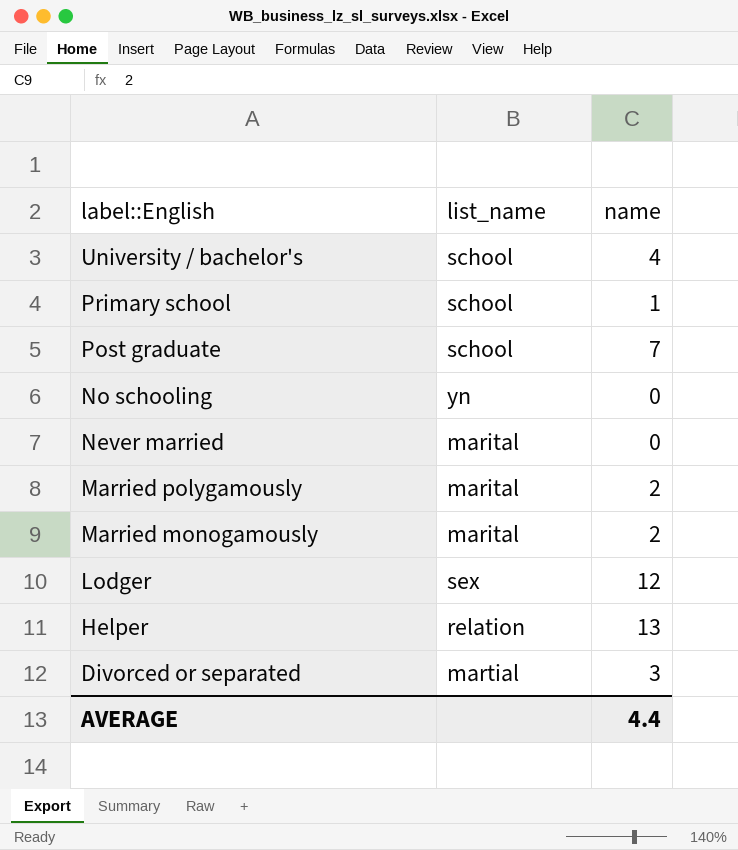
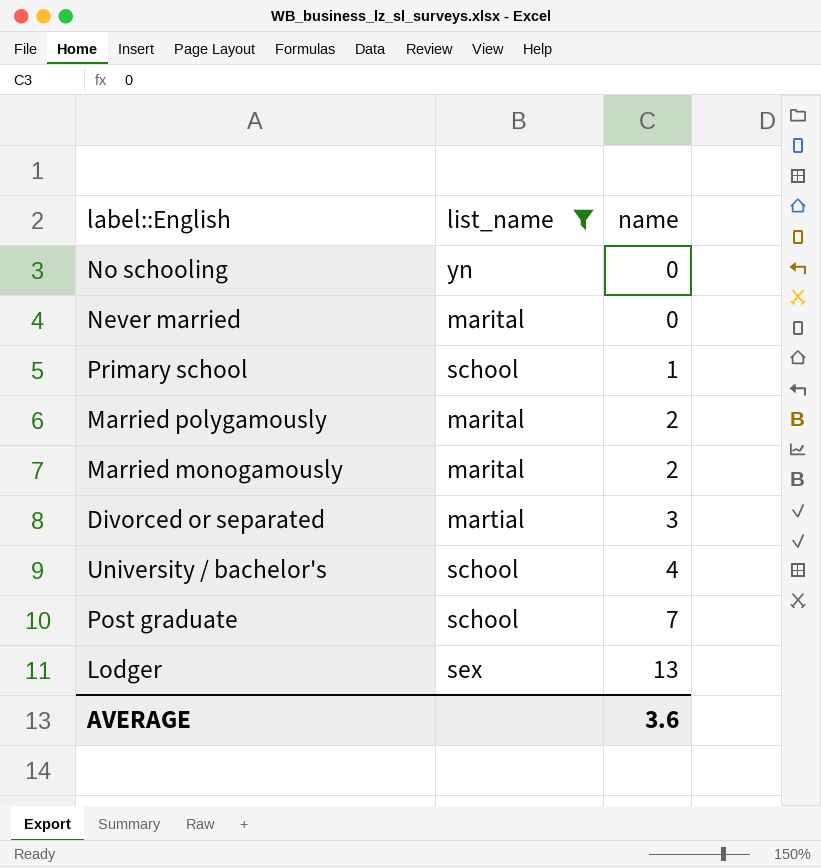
filter: none -> list_name != relation
row order: label::English descending -> name ascending
Lodger | name: 12 -> 13
AVERAGE | name: 4.4 -> 3.6

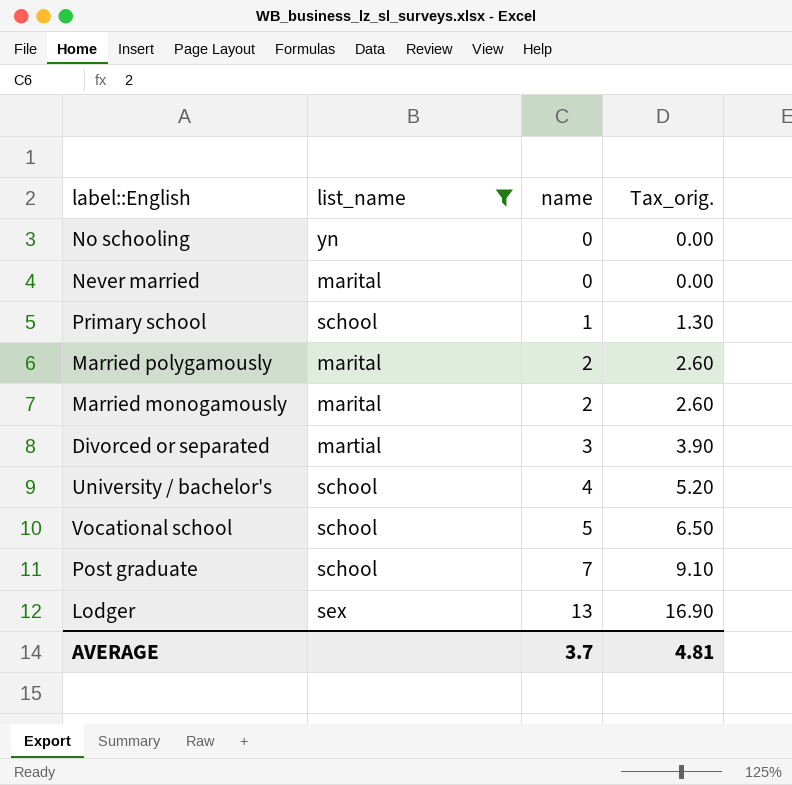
column Tax_orig. | formula: none -> [name] * 1.3
row Vocational school: none -> school | 5 | 6.50
AVERAGE | name: 3.6 -> 3.7

